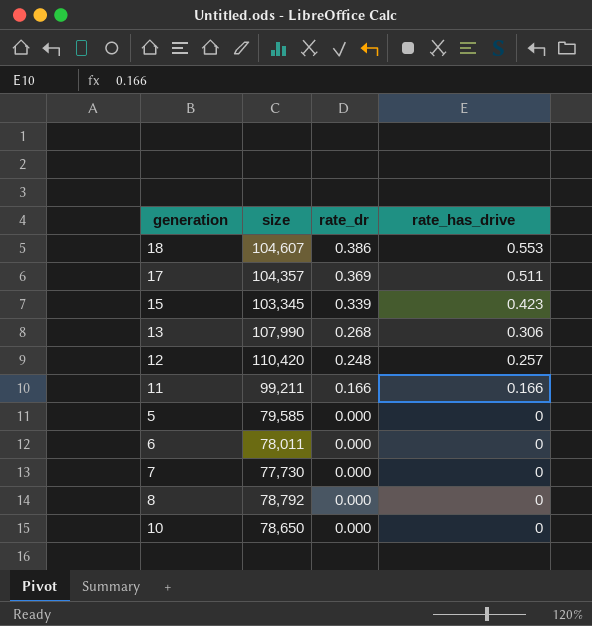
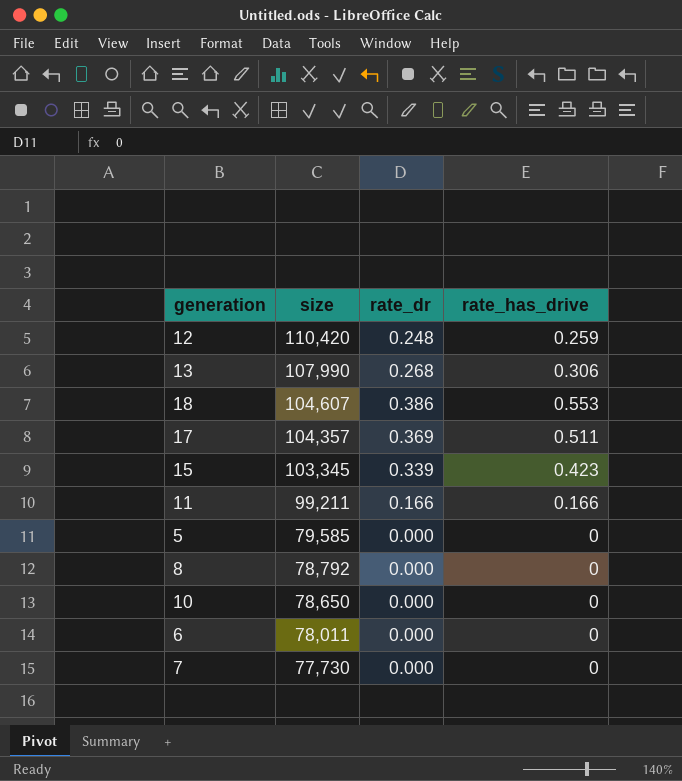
row order: rate_dr descending -> size descending
12 | rate_has_drive: 0.257 -> 0.259

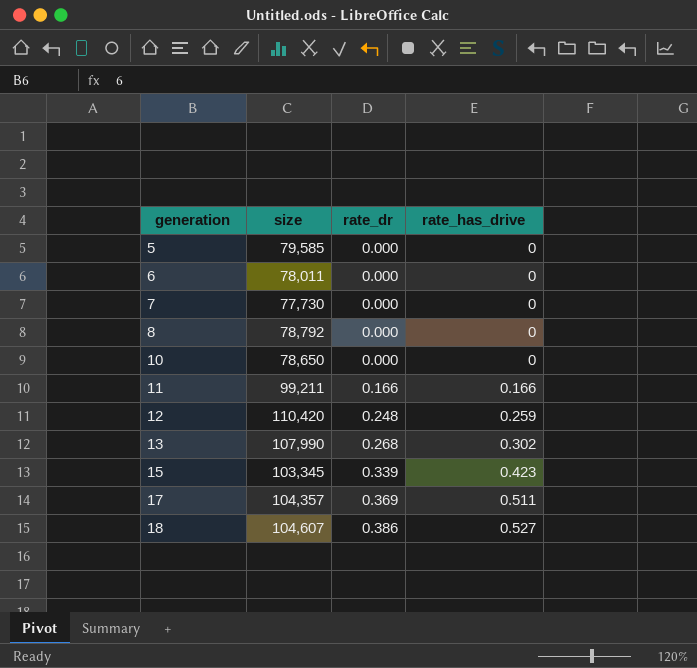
row order: size descending -> generation ascending
13 | rate_has_drive: 0.306 -> 0.302
18 | rate_has_drive: 0.553 -> 0.527

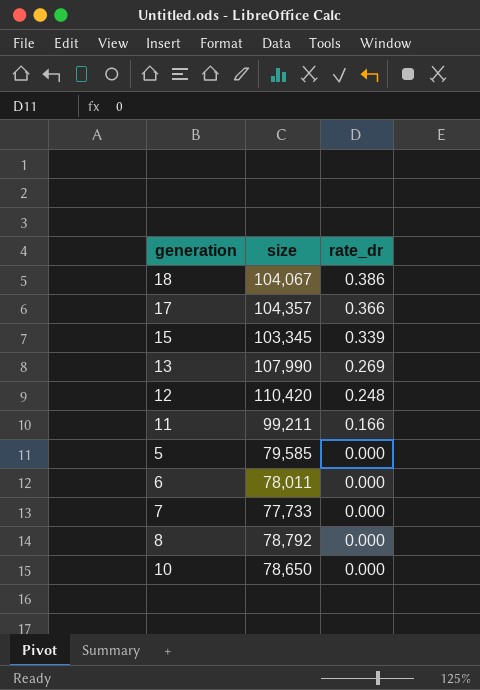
row order: generation ascending -> rate_dr descending
column rate_has_drive | position: 4 -> none
18 | size: 104,607 -> 104,067
17 | rate_dr: 0.369 -> 0.366
13 | rate_dr: 0.268 -> 0.269
7 | size: 77,730 -> 77,733

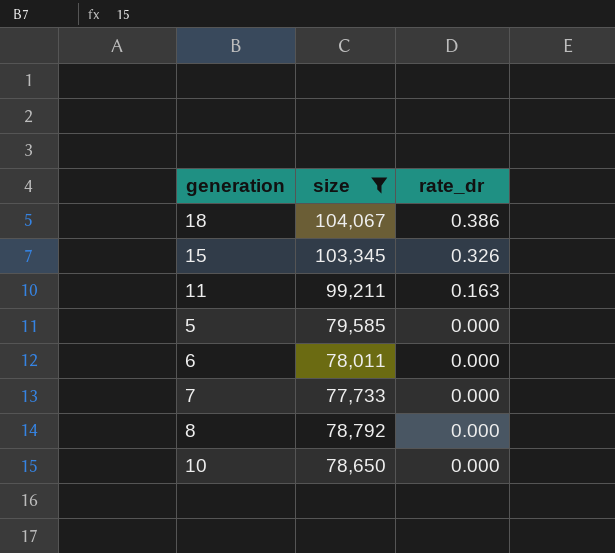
filter: none -> size <= 104,067
15 | rate_dr: 0.339 -> 0.326
11 | rate_dr: 0.166 -> 0.163

